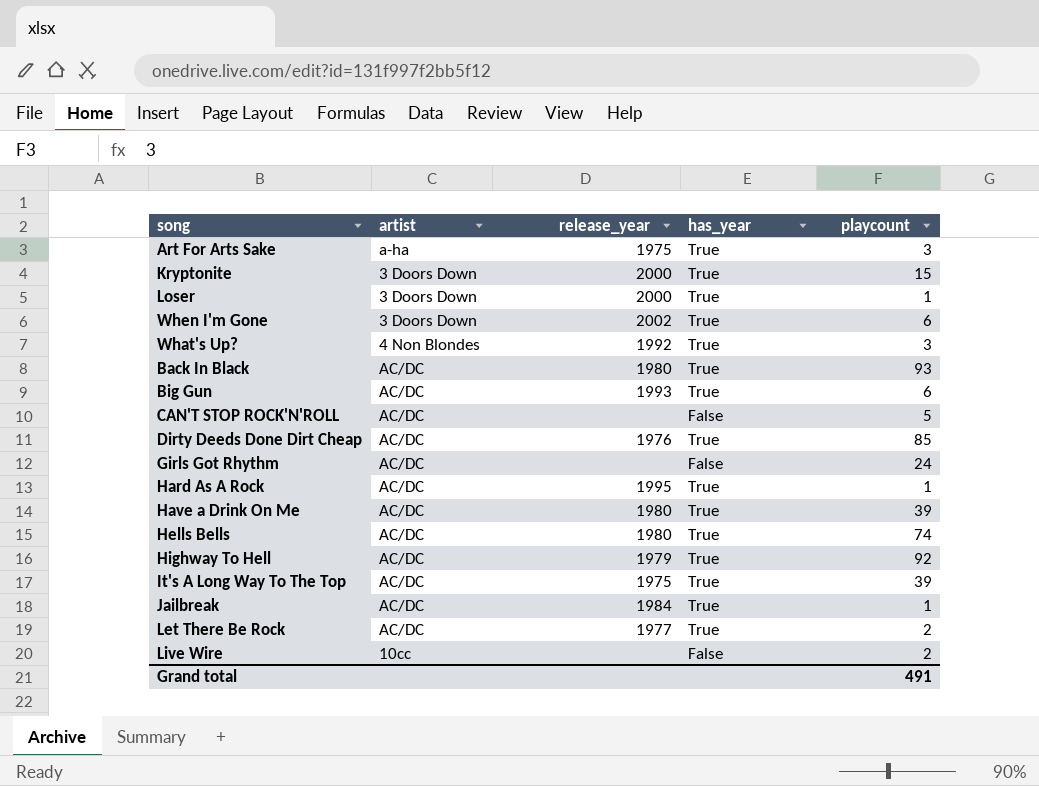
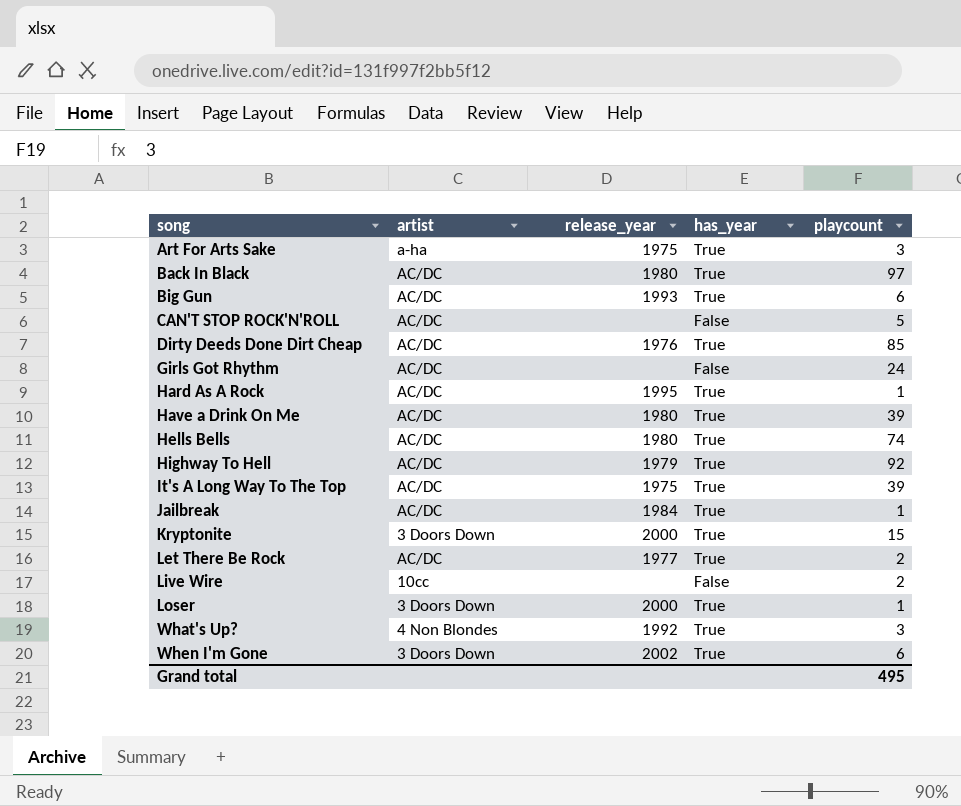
row order: none -> song ascending
Back In Black | playcount: 93 -> 97
Grand total | playcount: 491 -> 495

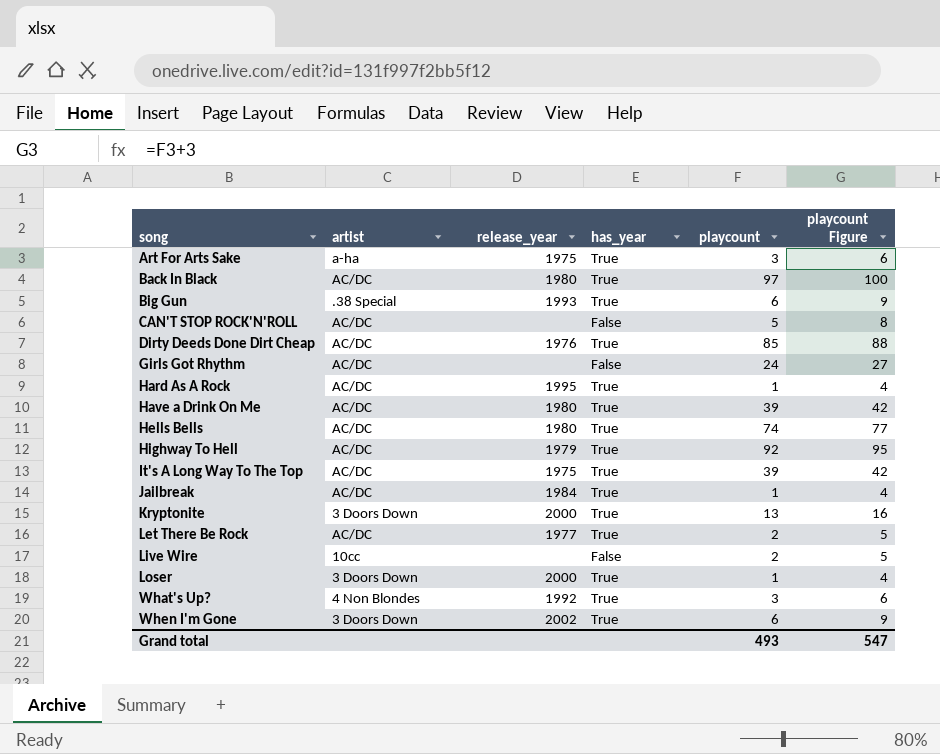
column playcount Figure | formula: none -> [playcount] + 3
Big Gun | artist: AC/DC -> .38 Special
Kryptonite | playcount: 15 -> 13
Grand total | playcount: 495 -> 493

